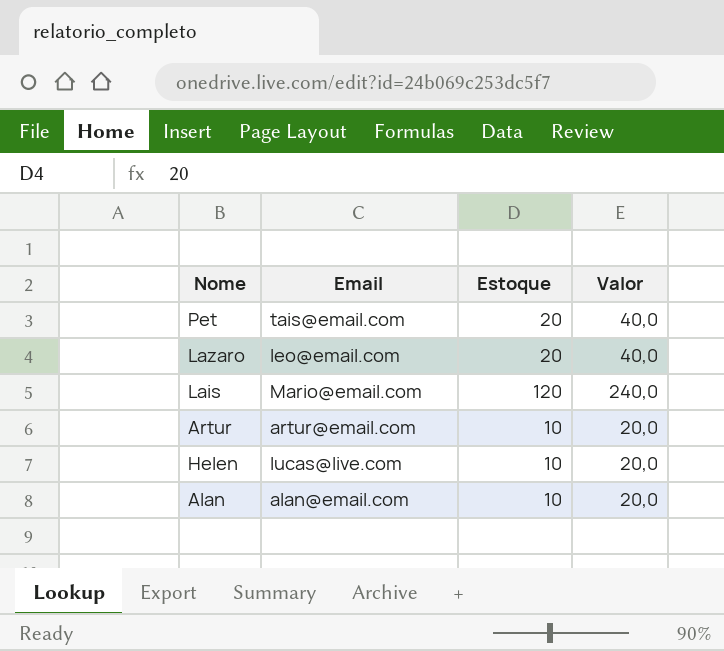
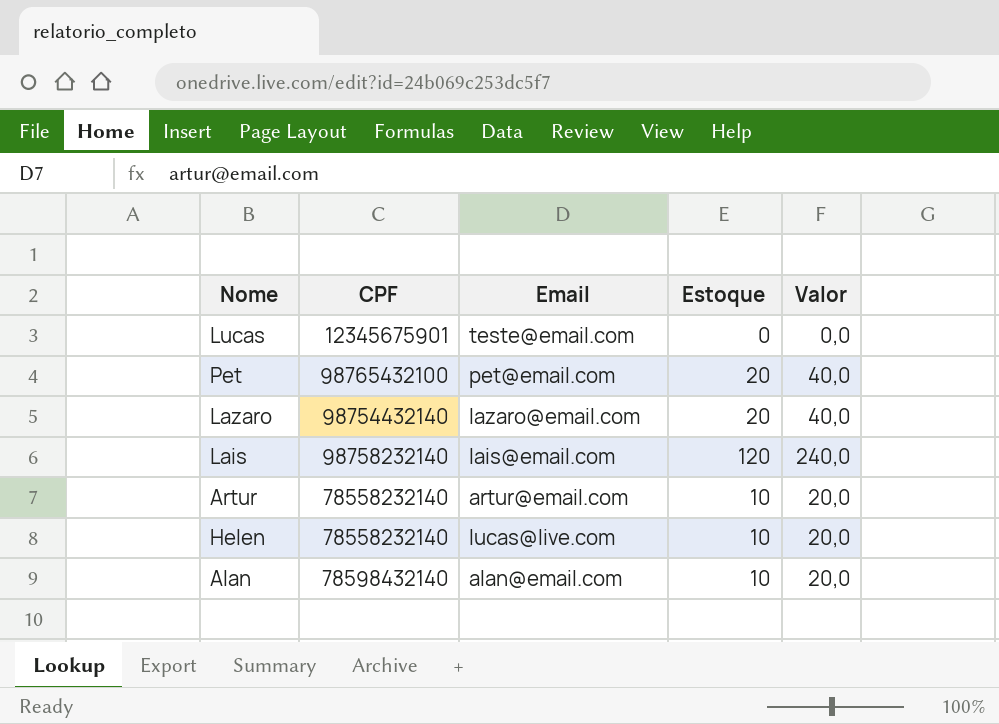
column CPF | position: none -> 2
row Lucas: none -> 12345675901 | teste@email.com | 0 | 0,0
Pet | Email: tais@email.com -> pet@email.com
Lazaro | Email: leo@email.com -> lazaro@email.com
Lais | Email: Mario@email.com -> lais@email.com

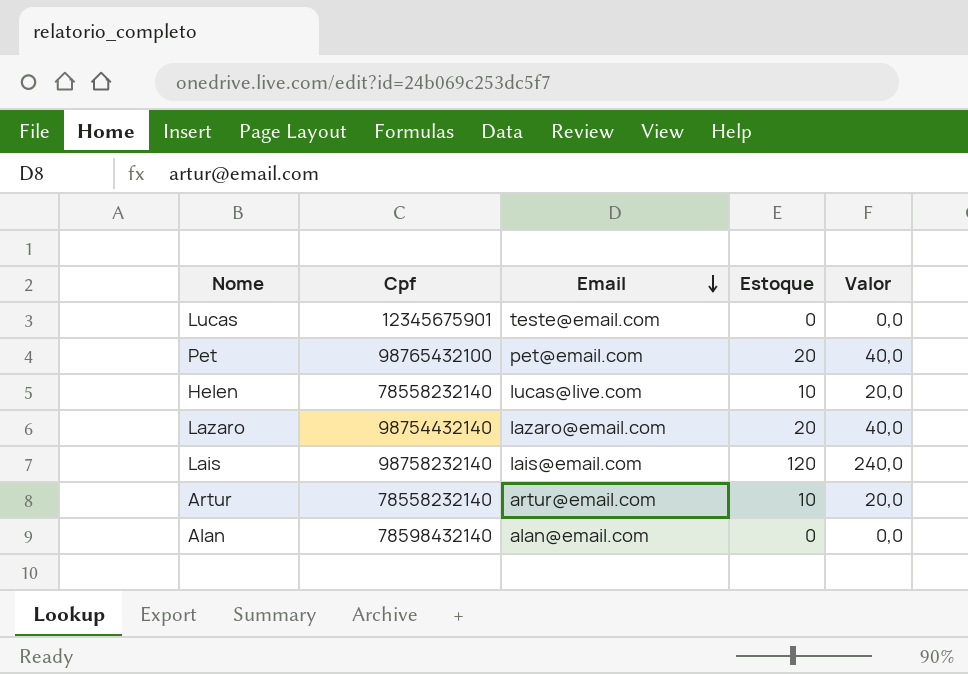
row order: none -> Email descending
column name: CPF -> Cpf
Alan | Estoque: 10 -> 0
Alan | Valor: 20,0 -> 0,0

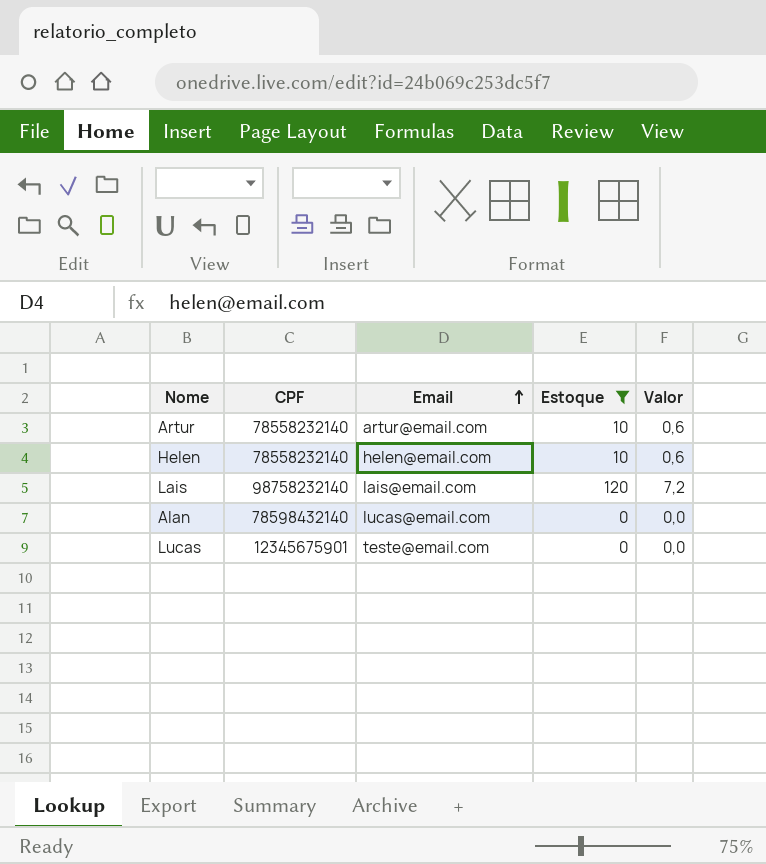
filter: none -> Estoque != 20
row order: Email descending -> Email ascending
column name: Cpf -> CPF
column Valor | formula: [Estoque] * 2 -> [Estoque] * 0,06
Helen | Email: lucas@live.com -> helen@email.com
Alan | Email: alan@email.com -> lucas@email.com

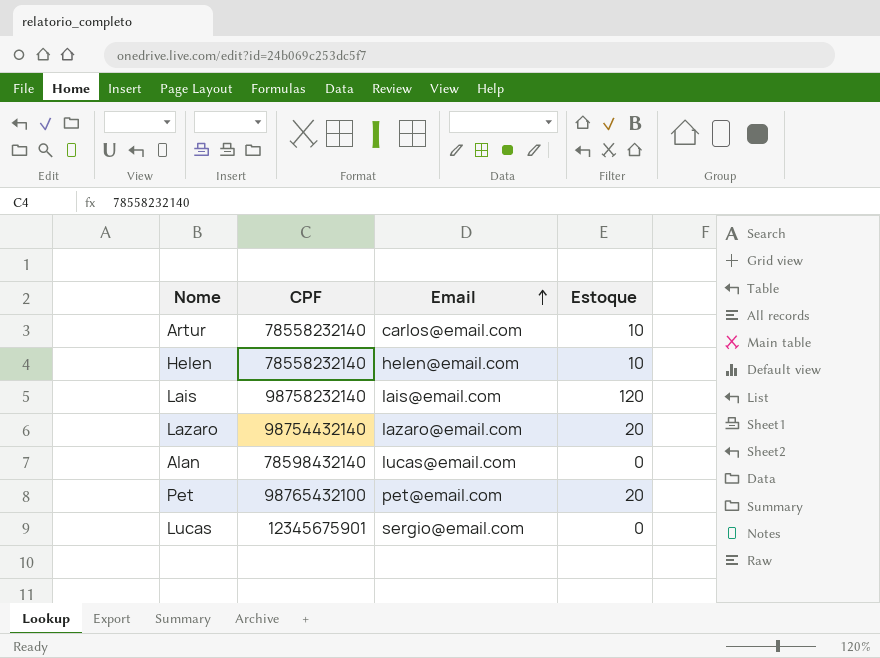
filter: Estoque != 20 -> none
column Valor | formula: [Estoque] * 0,06 -> none
Artur | Email: artur@email.com -> carlos@email.com
Lucas | Email: teste@email.com -> sergio@email.com

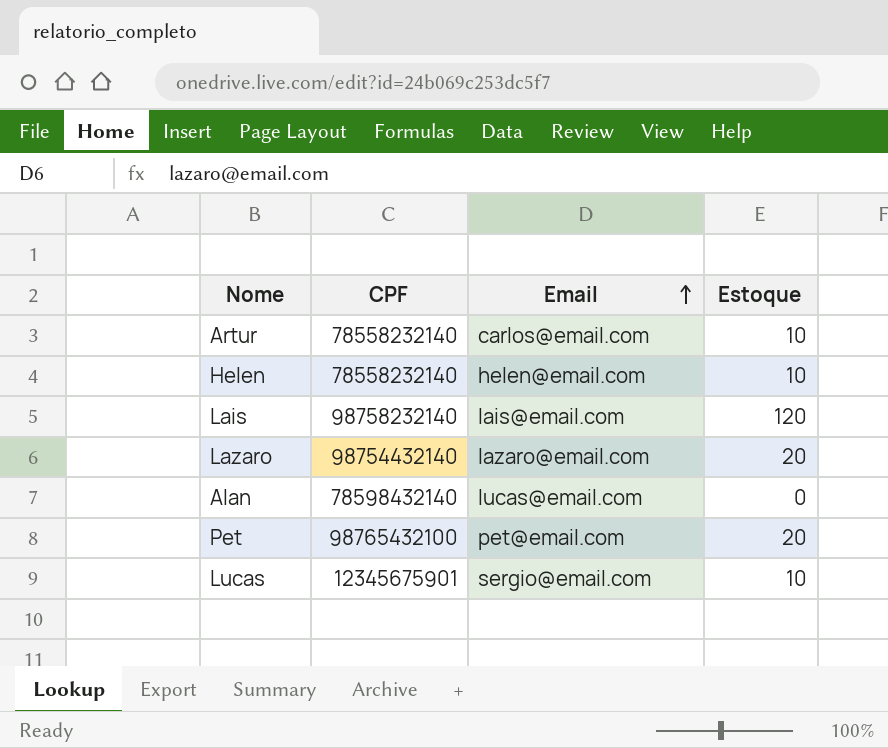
Lucas | Estoque: 0 -> 10

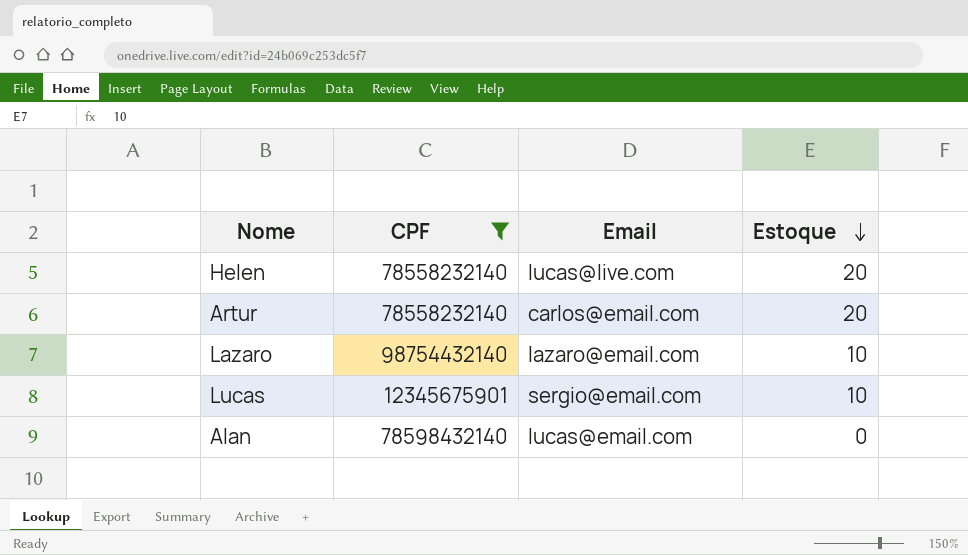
filter: none -> CPF <= 98754432140
row order: Email ascending -> Estoque descending
Helen | Email: helen@email.com -> lucas@live.com
Helen | Estoque: 10 -> 20
Artur | Estoque: 10 -> 20
Lazaro | Estoque: 20 -> 10

